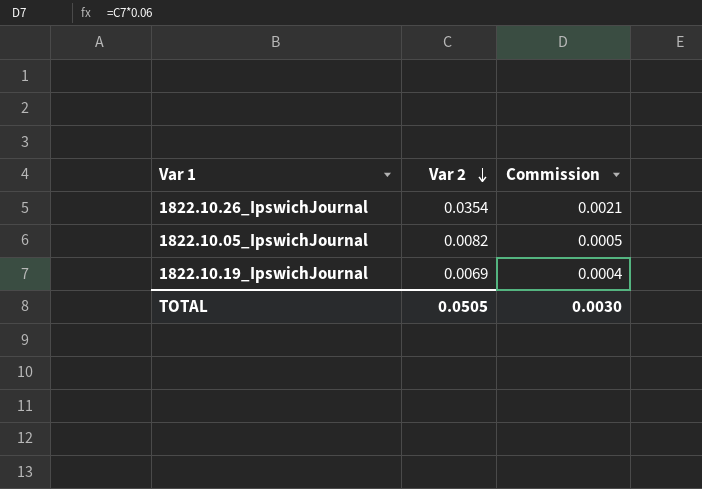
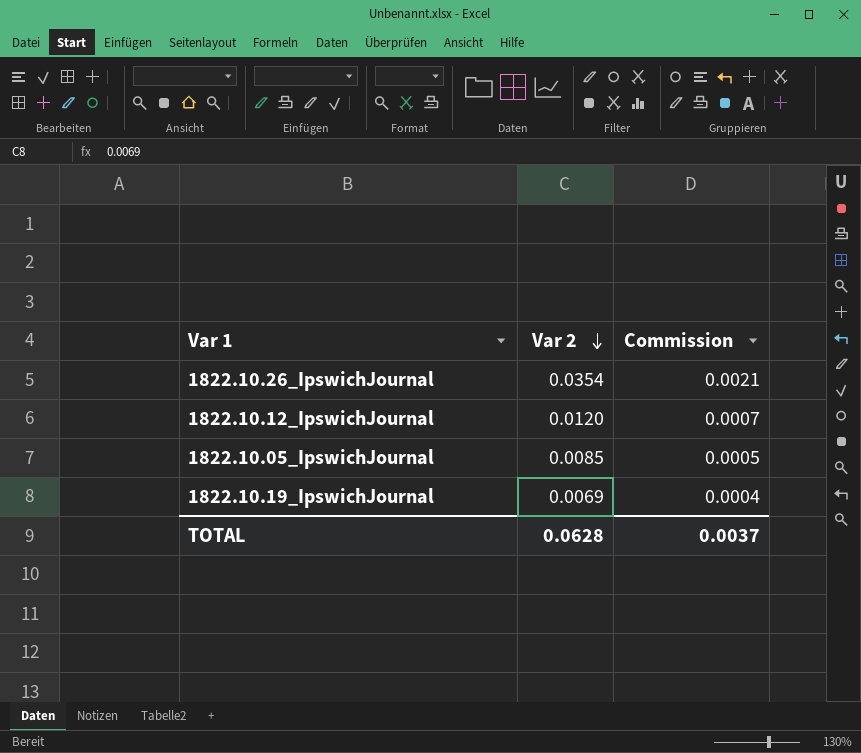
row 1822.10.12_IpswichJournal: none -> 0.0120 | 0.0007
1822.10.05_IpswichJournal | Var 2: 0.0082 -> 0.0085
TOTAL | Var 2: 0.0505 -> 0.0628
TOTAL | Commission: 0.0030 -> 0.0037

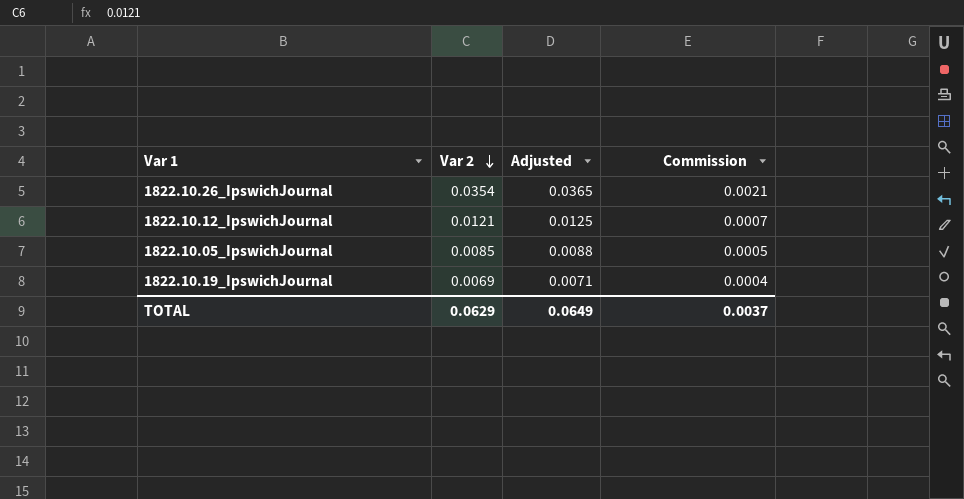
column Adjusted | formula: none -> [Var 2] * 1.03
1822.10.12_IpswichJournal | Var 2: 0.0120 -> 0.0121
TOTAL | Var 2: 0.0628 -> 0.0629

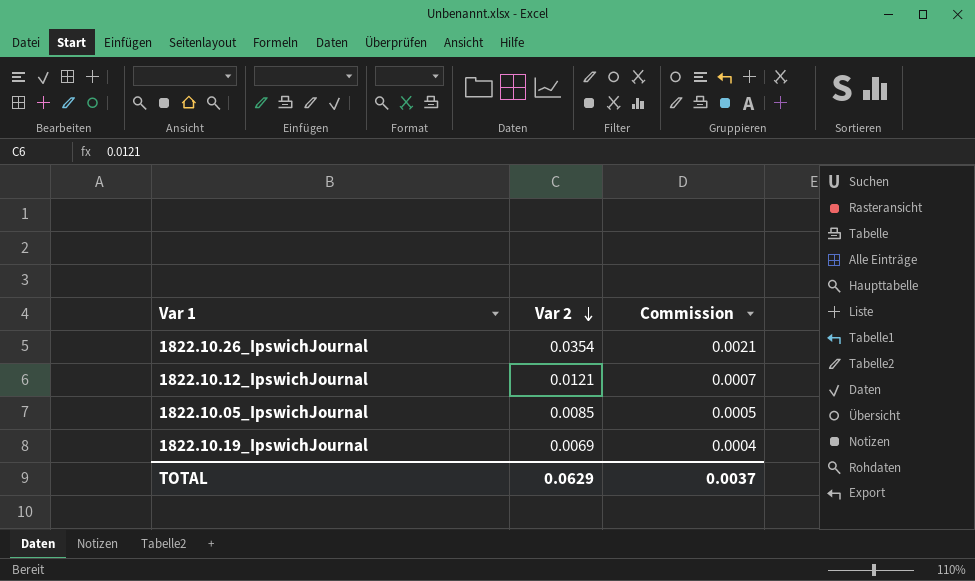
column Adjusted | formula: [Var 2] * 1.03 -> none

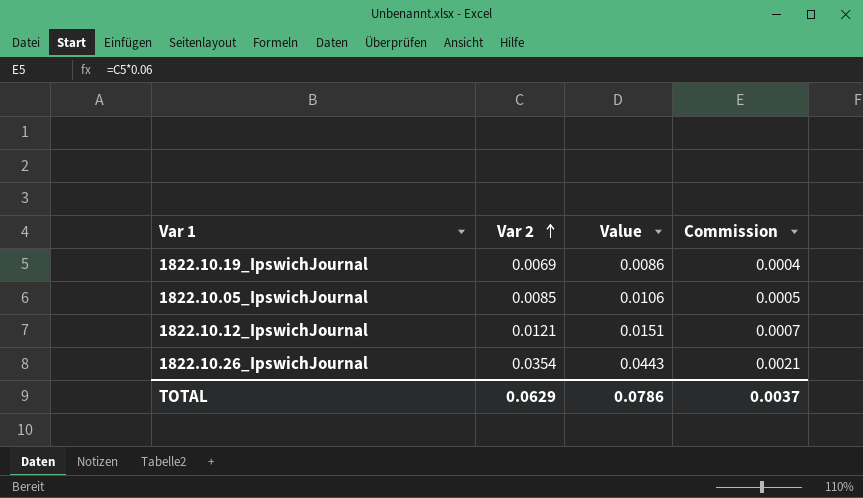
row order: Var 2 descending -> Var 2 ascending
column Value | formula: none -> [Var 2] * 1.25

